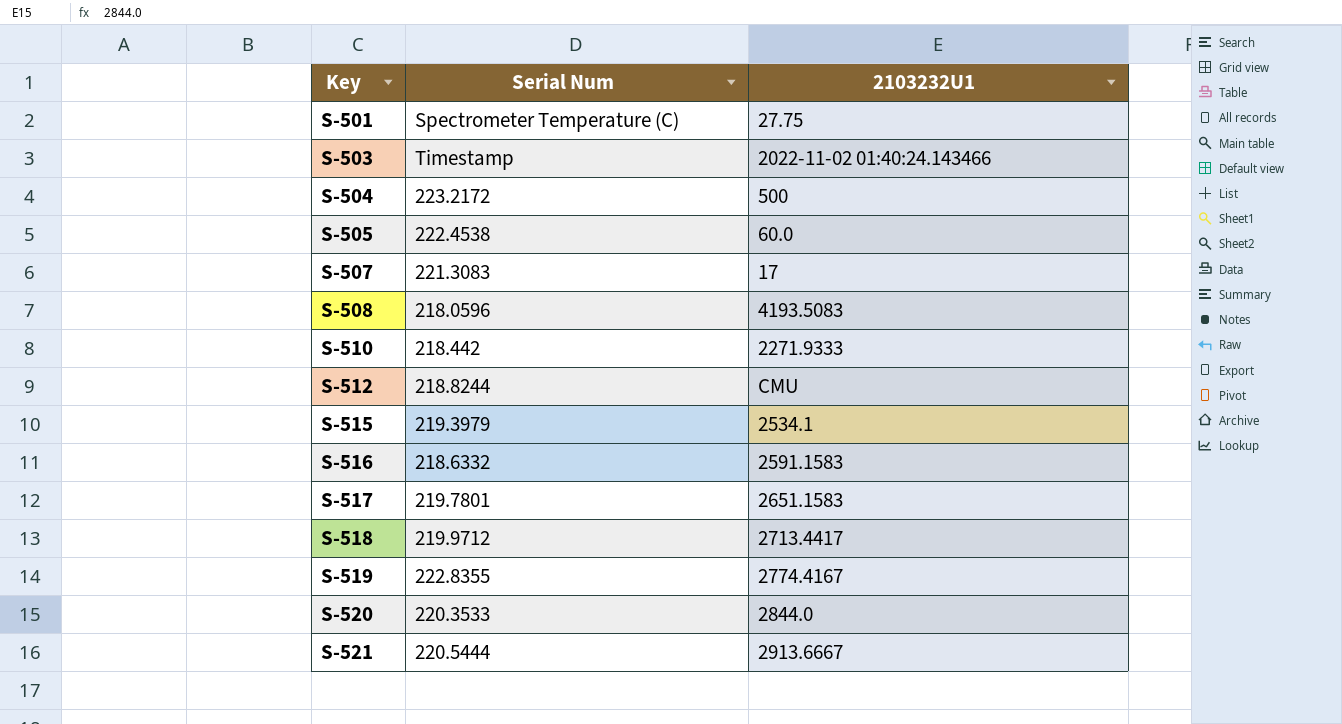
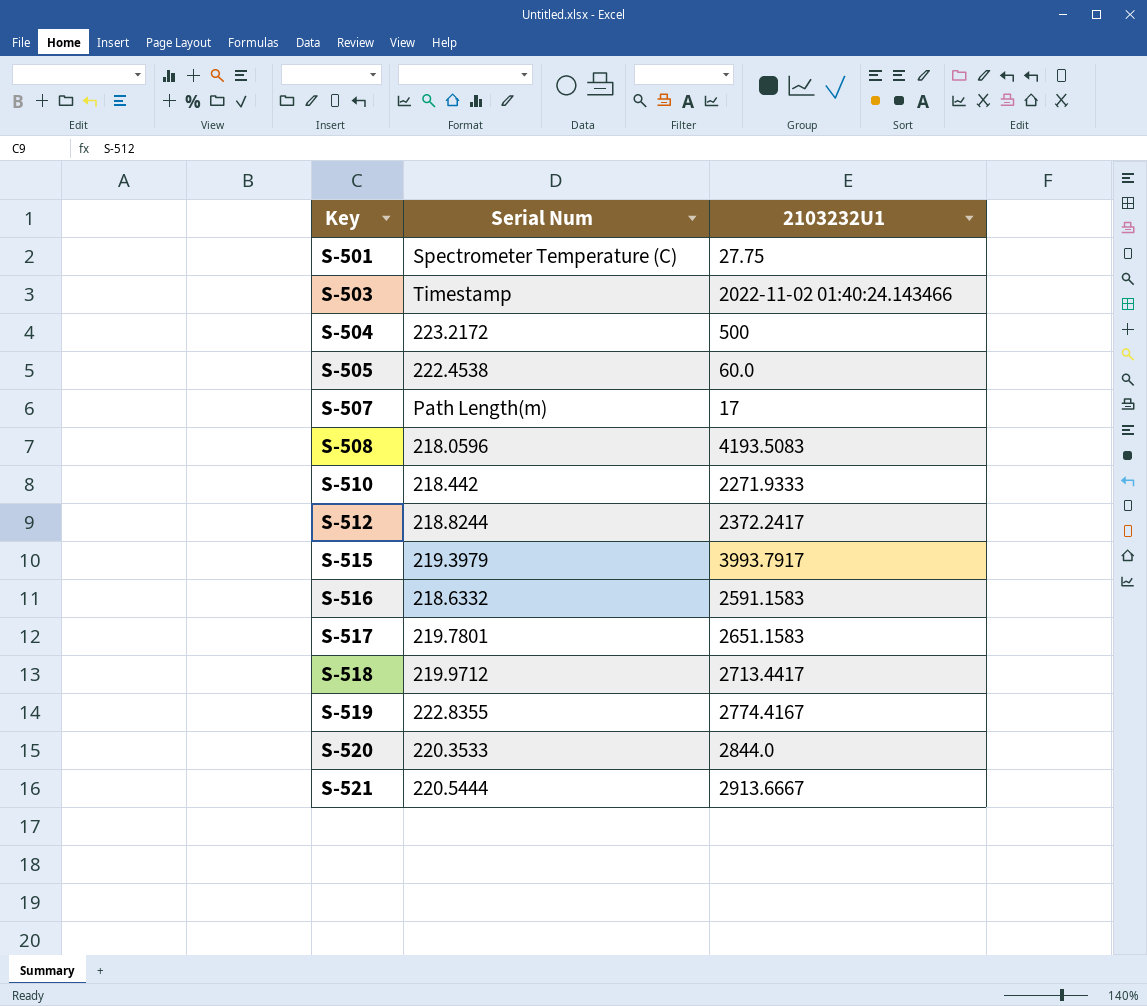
S-507 | Serial Num: 221.3083 -> Path Length(m)
S-512 | 2103232U1: CMU -> 2372.2417
S-515 | 2103232U1: 2534.1 -> 3993.7917

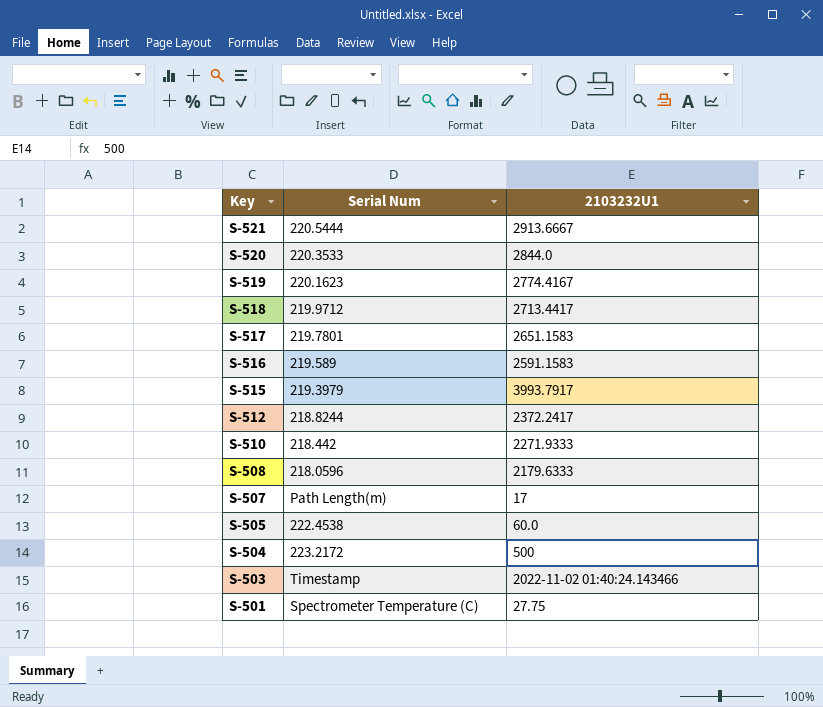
row order: Key ascending -> Key descending
S-519 | Serial Num: 222.8355 -> 220.1623
S-516 | Serial Num: 218.6332 -> 219.589
S-508 | 2103232U1: 4193.5083 -> 2179.6333

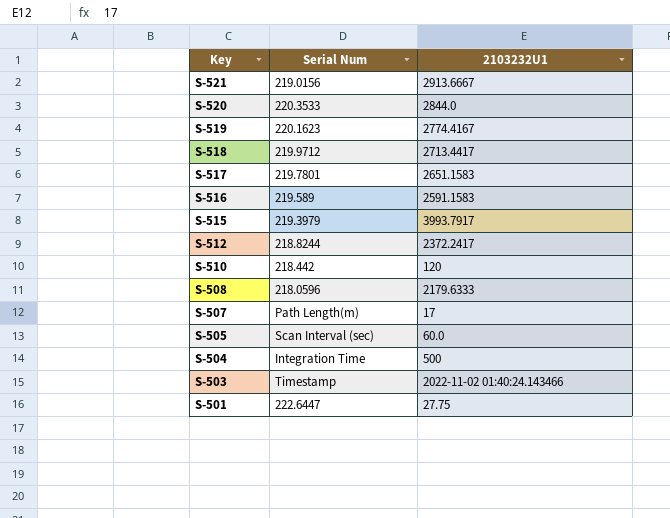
S-521 | Serial Num: 220.5444 -> 219.0156
S-510 | 2103232U1: 2271.9333 -> 120
S-505 | Serial Num: 222.4538 -> Scan Interval (sec)
S-504 | Serial Num: 223.2172 -> Integration Time
S-501 | Serial Num: Spectrometer Temperature (C) -> 222.6447

